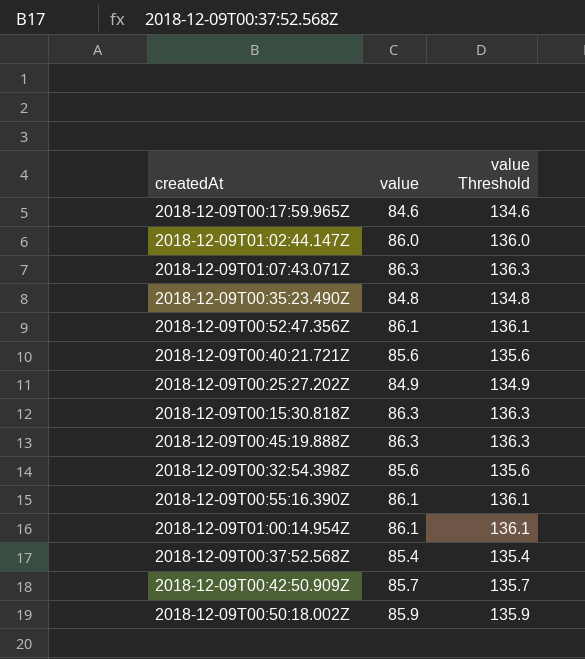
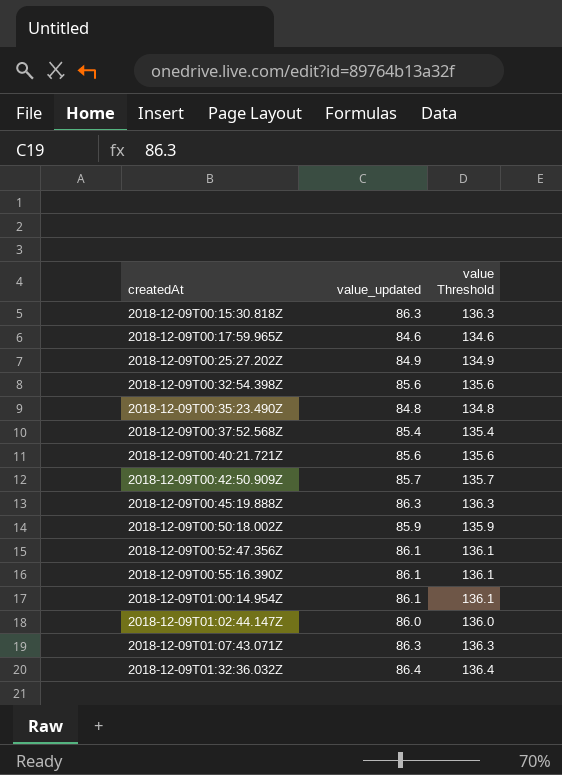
row order: none -> createdAt ascending
column name: value -> value_updated
row 2018-12-09T01:32:36.032Z: none -> 86.4 | 136.4

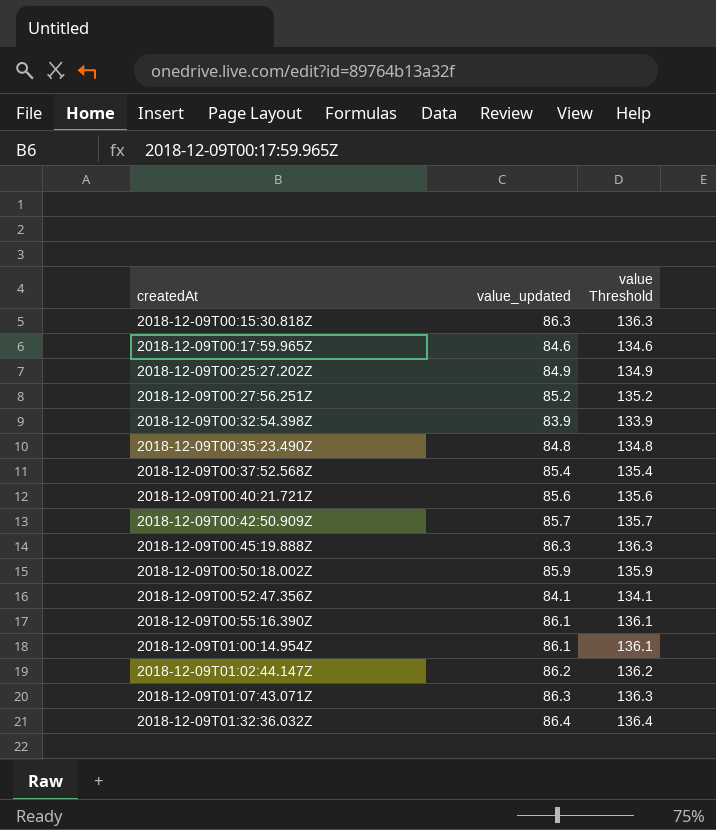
row 2018-12-09T00:27:56.251Z: none -> 85.2 | 135.2
2018-12-09T00:32:54.398Z | value_updated: 85.6 -> 83.9
2018-12-09T00:32:54.398Z | value Threshold: 135.6 -> 133.9
2018-12-09T00:52:47.356Z | value_updated: 86.1 -> 84.1
2018-12-09T00:52:47.356Z | value Threshold: 136.1 -> 134.1
2018-12-09T01:02:44.147Z | value_updated: 86.0 -> 86.2
2018-12-09T01:02:44.147Z | value Threshold: 136.0 -> 136.2

